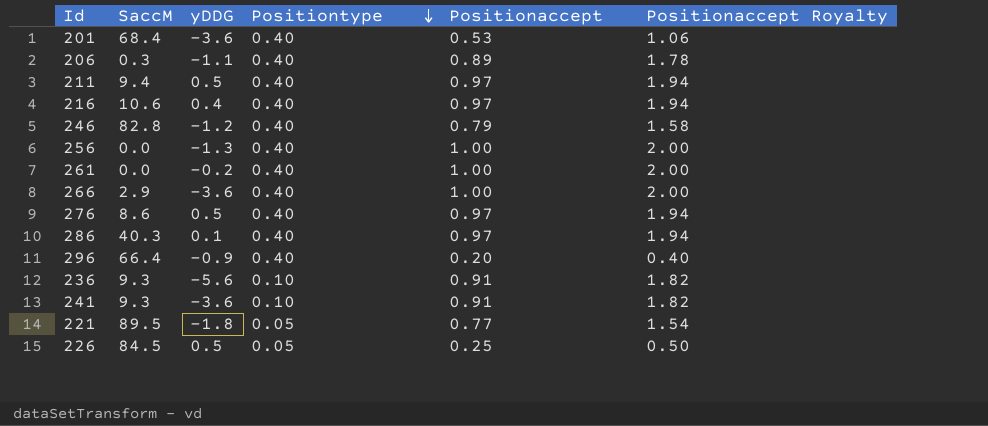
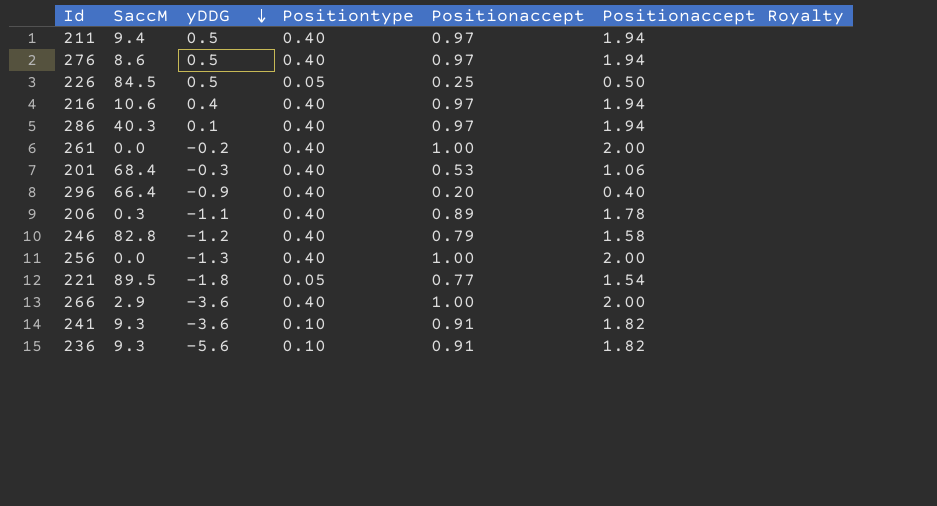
row order: Positiontype descending -> yDDG descending
201 | yDDG: -3.6 -> -0.3

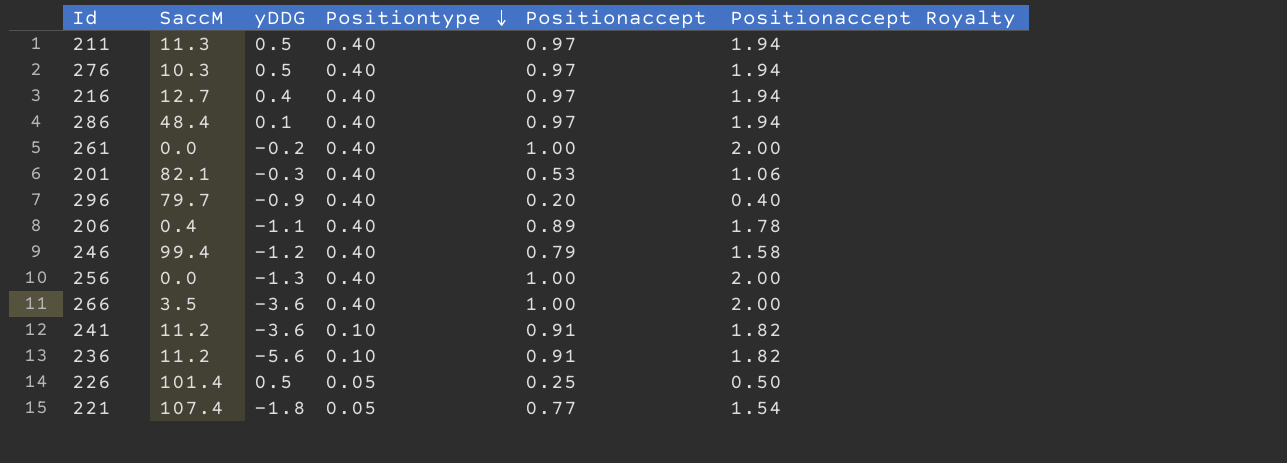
row order: yDDG descending -> Positiontype descending
211 | SaccM: 9.4 -> 11.3
276 | SaccM: 8.6 -> 10.3
216 | SaccM: 10.6 -> 12.7
286 | SaccM: 40.3 -> 48.4
201 | SaccM: 68.4 -> 82.1
296 | SaccM: 66.4 -> 79.7
206 | SaccM: 0.3 -> 0.4
246 | SaccM: 82.8 -> 99.4
266 | SaccM: 2.9 -> 3.5
241 | SaccM: 9.3 -> 11.2
236 | SaccM: 9.3 -> 11.2
226 | SaccM: 84.5 -> 101.4
221 | SaccM: 89.5 -> 107.4

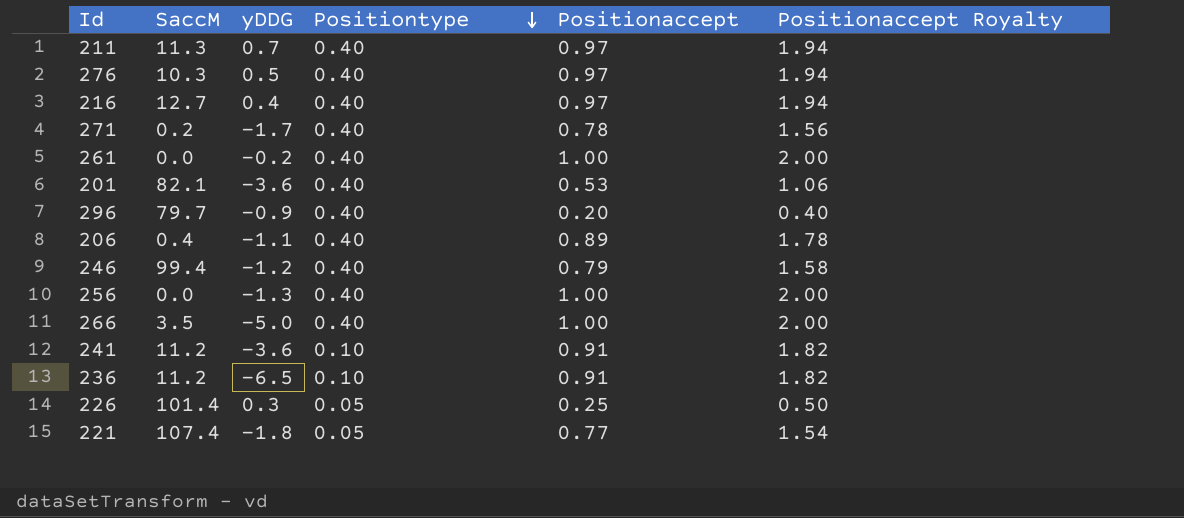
row 286: 48.4 | 0.1 | 0.40 | 0.97 | 1.94 -> none
211 | yDDG: 0.5 -> 0.7
row 271: none -> 0.2 | -1.7 | 0.40 | 0.78 | 1.56
201 | yDDG: -0.3 -> -3.6
266 | yDDG: -3.6 -> -5.0
236 | yDDG: -5.6 -> -6.5
226 | yDDG: 0.5 -> 0.3

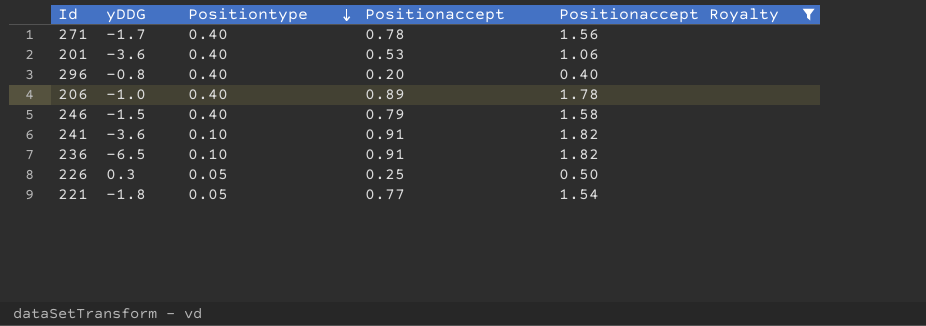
filter: none -> Positionaccept Royalty <= 1.82
column SaccM | position: 2 -> none
296 | yDDG: -0.9 -> -0.8
206 | yDDG: -1.1 -> -1.0
246 | yDDG: -1.2 -> -1.5

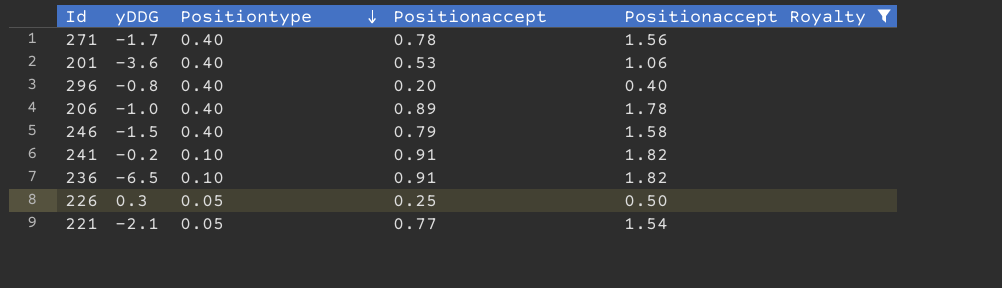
241 | yDDG: -3.6 -> -0.2
221 | yDDG: -1.8 -> -2.1

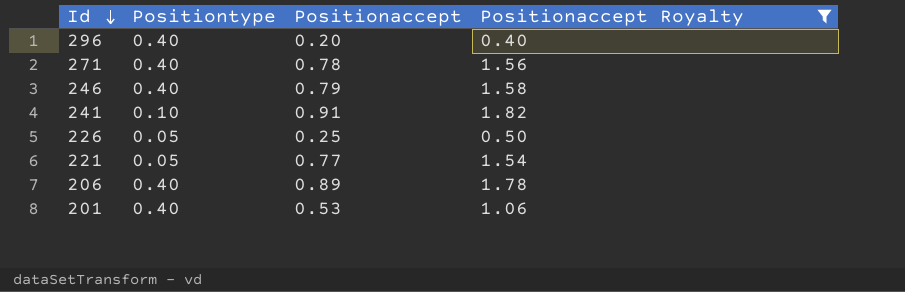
row order: Positiontype descending -> Id descending
column yDDG | position: 2 -> none
row 236: -6.5 | 0.10 | 0.91 | 1.82 -> none

